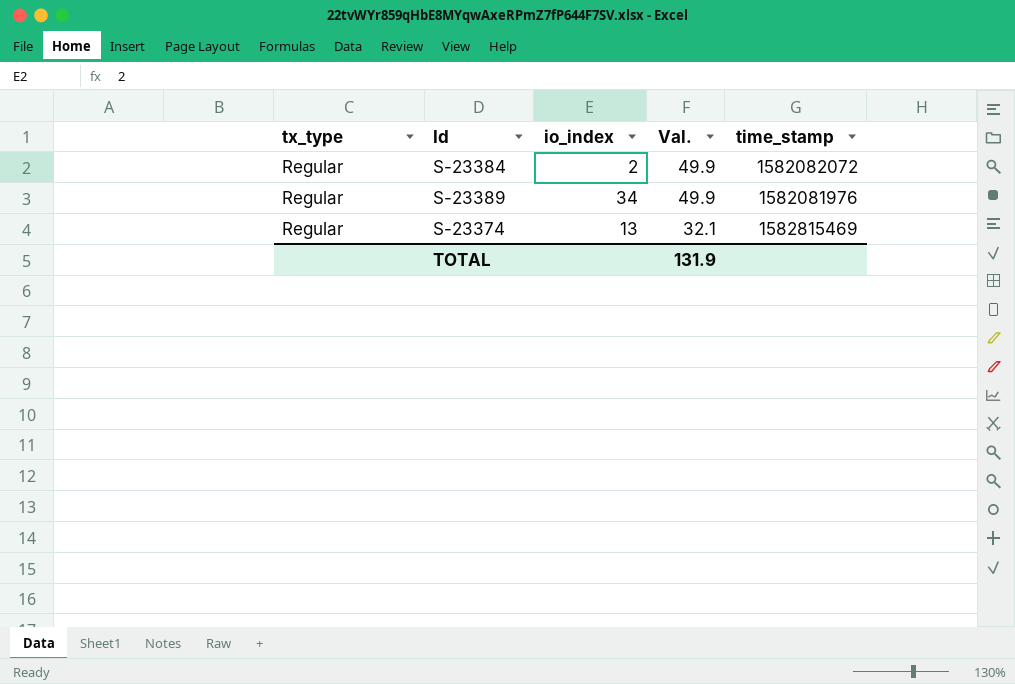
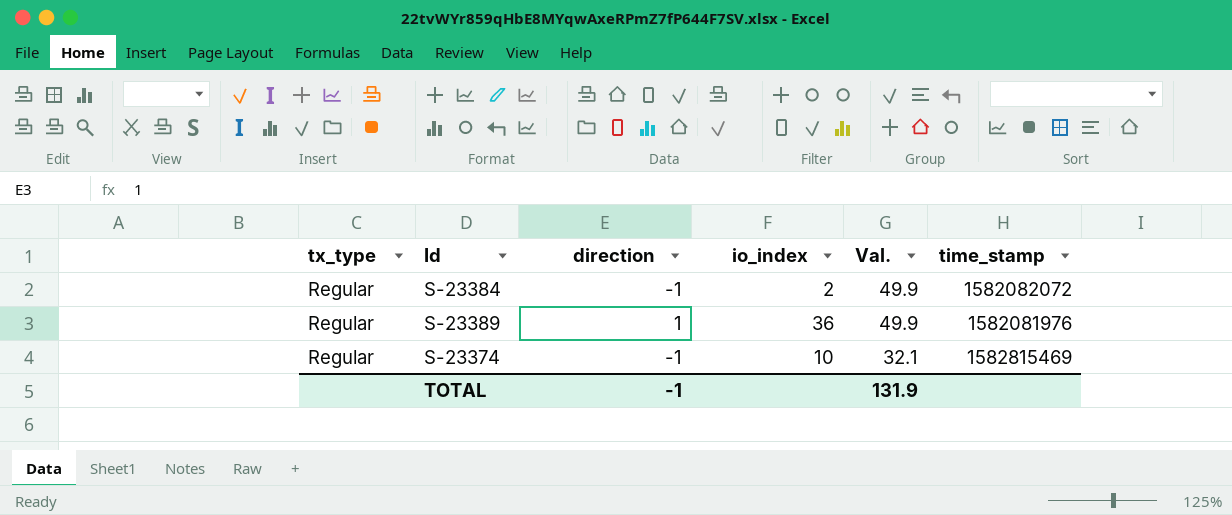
column direction | position: none -> 3
S-23389 | io_index: 34 -> 36
S-23374 | io_index: 13 -> 10

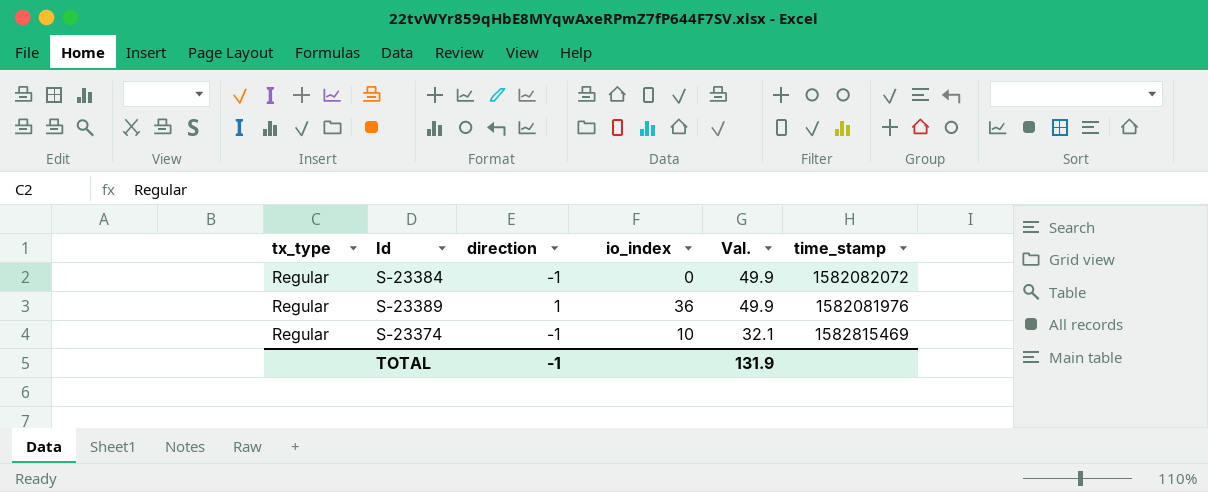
S-23384 | io_index: 2 -> 0

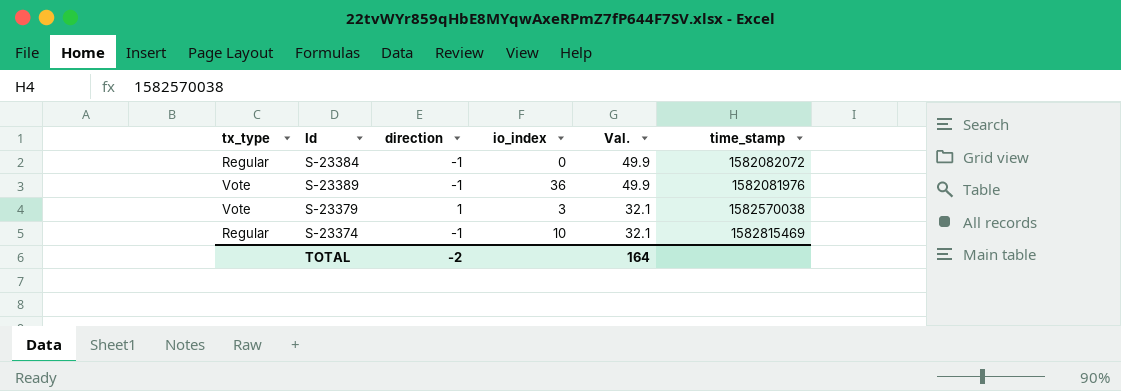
S-23389 | tx_type: Regular -> Vote
S-23389 | direction: 1 -> -1
row S-23379: none -> Vote | 1 | 3 | 32.1 | 1582570038
TOTAL | direction: -1 -> -2
TOTAL | Val.: 131.9 -> 164

